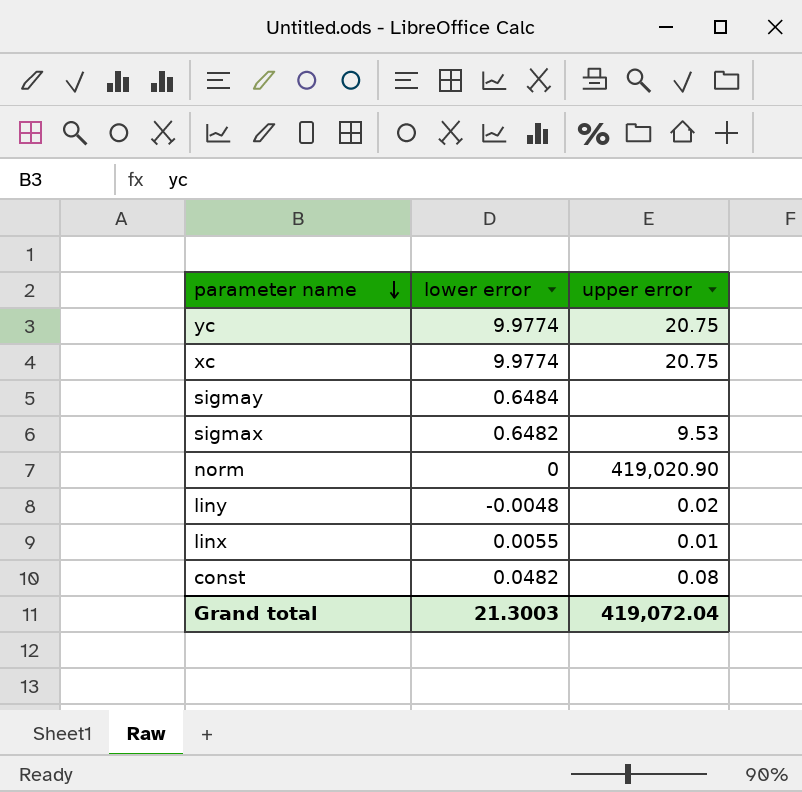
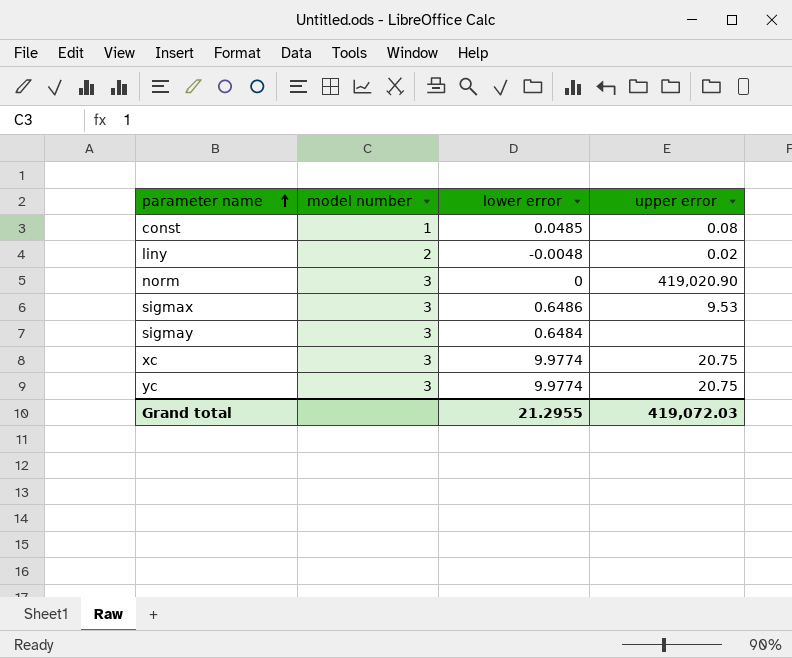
row order: parameter name descending -> parameter name ascending
column model number | position: none -> 2
row linx: 0.0055 | 0.01 -> none
const | lower error: 0.0482 -> 0.0485
sigmax | lower error: 0.6482 -> 0.6486
Grand total | lower error: 21.3003 -> 21.2955
Grand total | upper error: 419,072.04 -> 419,072.03

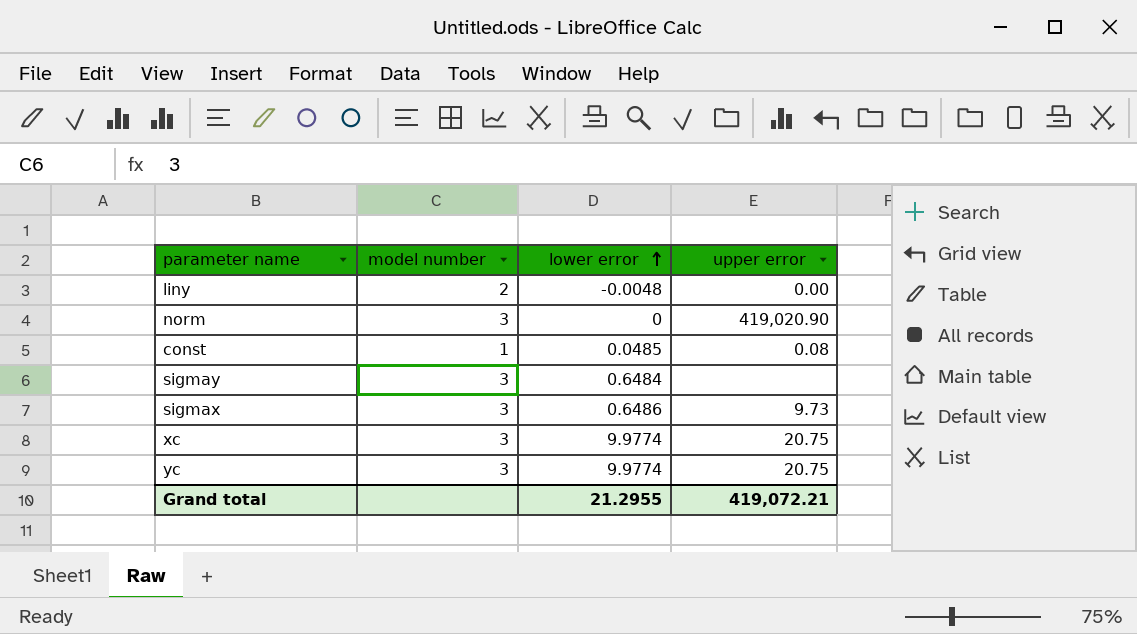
row order: parameter name ascending -> lower error ascending
liny | upper error: 0.02 -> 0.00
sigmax | upper error: 9.53 -> 9.73
Grand total | upper error: 419,072.03 -> 419,072.21

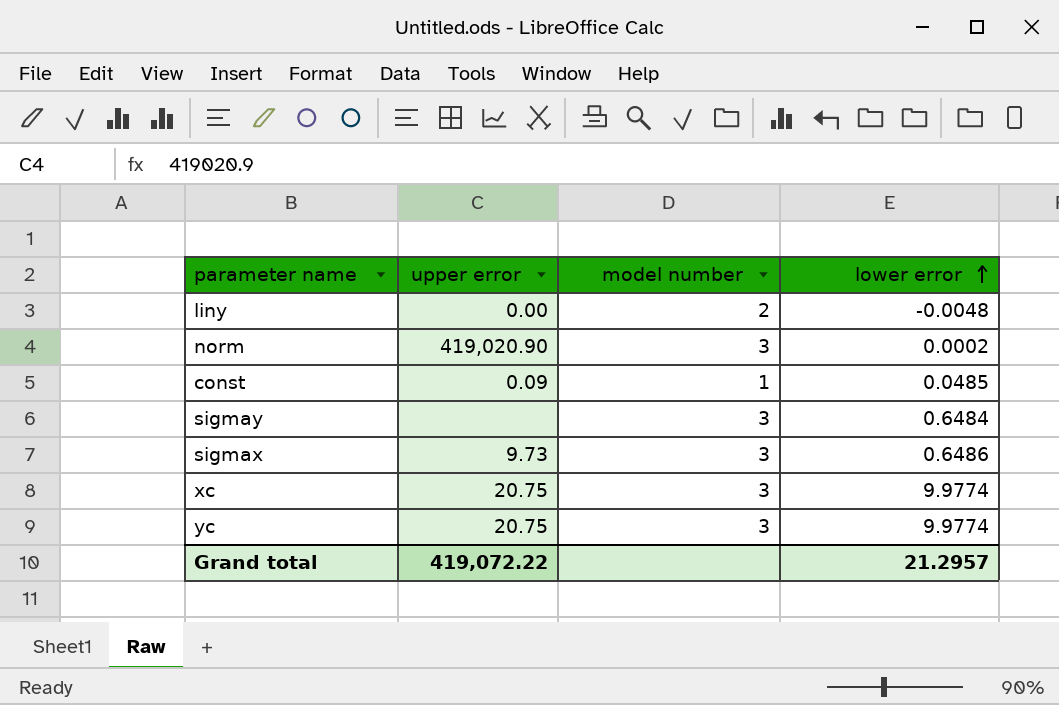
column upper error | position: 4 -> 2
norm | lower error: 0 -> 0.0002
const | upper error: 0.08 -> 0.09
Grand total | upper error: 419,072.21 -> 419,072.22
Grand total | lower error: 21.2955 -> 21.2957

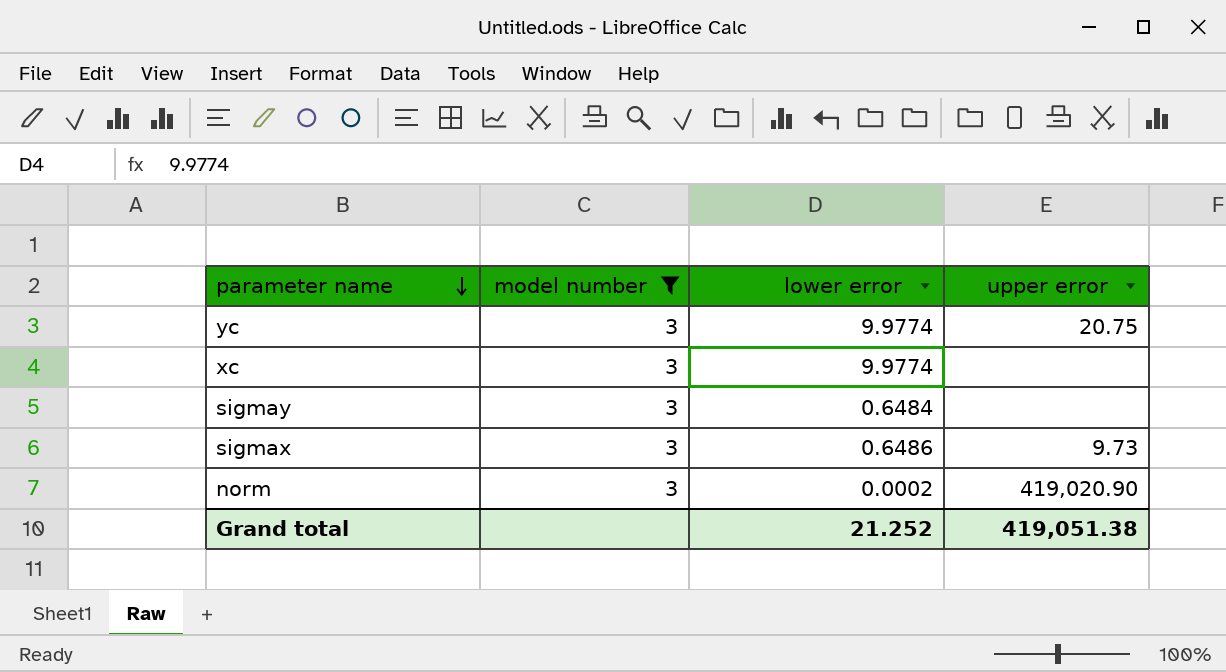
filter: none -> model number = 3
row order: lower error ascending -> parameter name descending
column upper error | position: 2 -> 4
xc | upper error: 20.75 -> none
Grand total | lower error: 21.2957 -> 21.252
Grand total | upper error: 419,072.22 -> 419,051.38

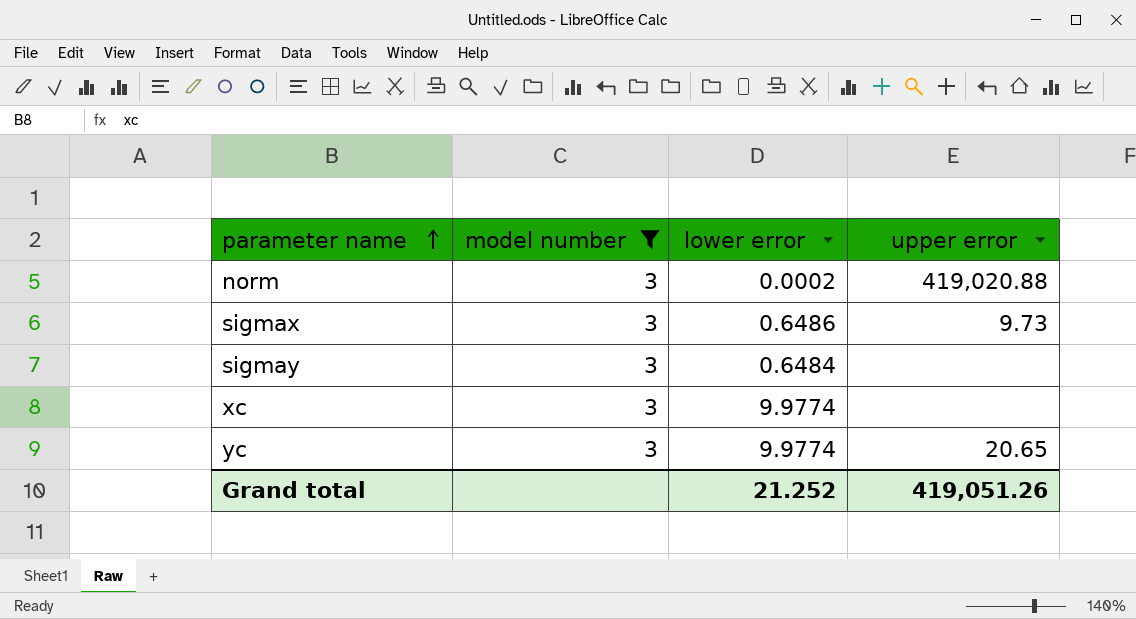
row order: parameter name descending -> parameter name ascending
norm | upper error: 419,020.90 -> 419,020.88
yc | upper error: 20.75 -> 20.65
Grand total | upper error: 419,051.38 -> 419,051.26

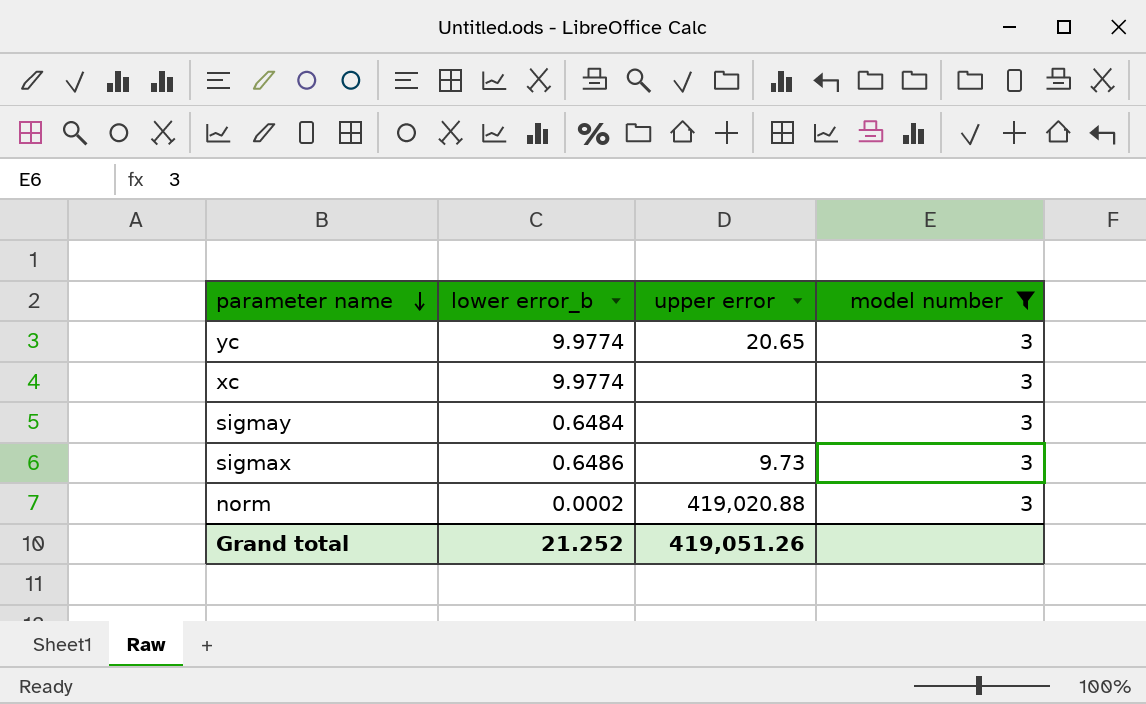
row order: parameter name ascending -> parameter name descending
column name: lower error -> lower error_b
column model number | position: 2 -> 4

